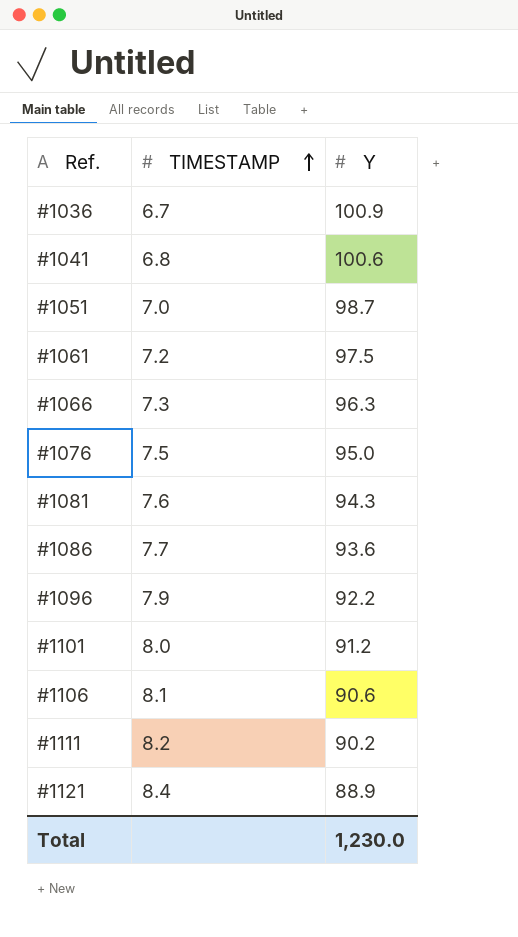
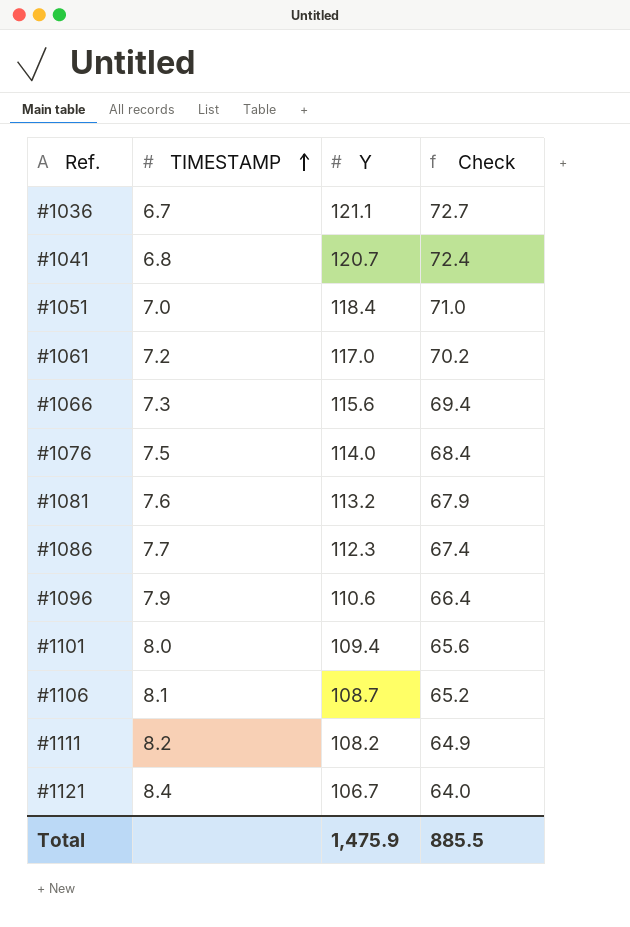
column Check | formula: none -> [Y] * 0.6
#1036 | Y: 100.9 -> 121.1
#1041 | Y: 100.6 -> 120.7
#1051 | Y: 98.7 -> 118.4
#1061 | Y: 97.5 -> 117.0
#1066 | Y: 96.3 -> 115.6
#1076 | Y: 95.0 -> 114.0
#1081 | Y: 94.3 -> 113.2
#1086 | Y: 93.6 -> 112.3
#1096 | Y: 92.2 -> 110.6
#1101 | Y: 91.2 -> 109.4
#1106 | Y: 90.6 -> 108.7
#1111 | Y: 90.2 -> 108.2
#1121 | Y: 88.9 -> 106.7
Total | Y: 1,230.0 -> 1,475.9

